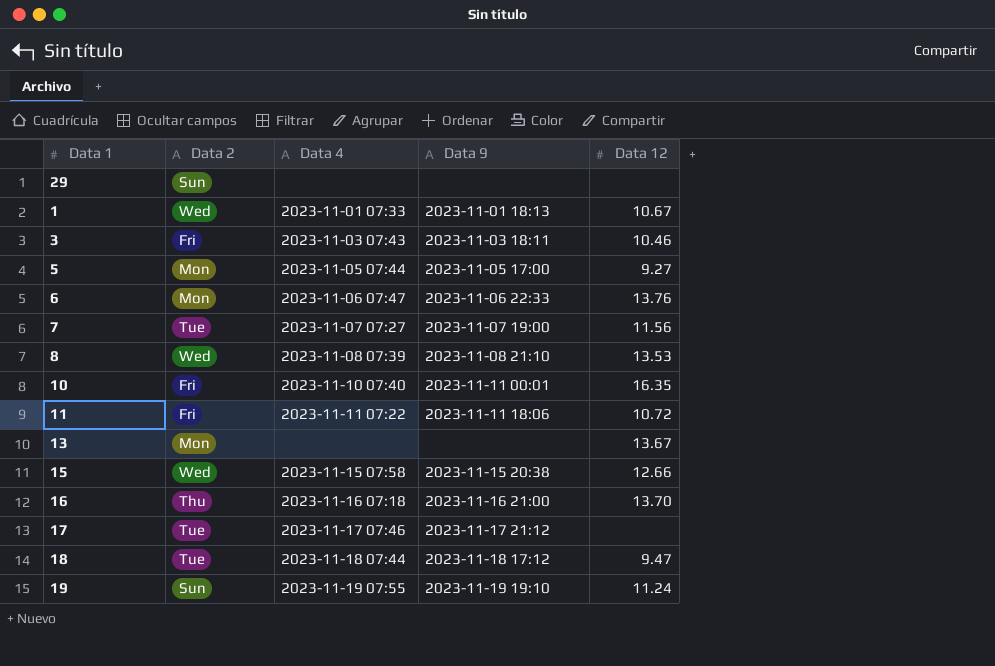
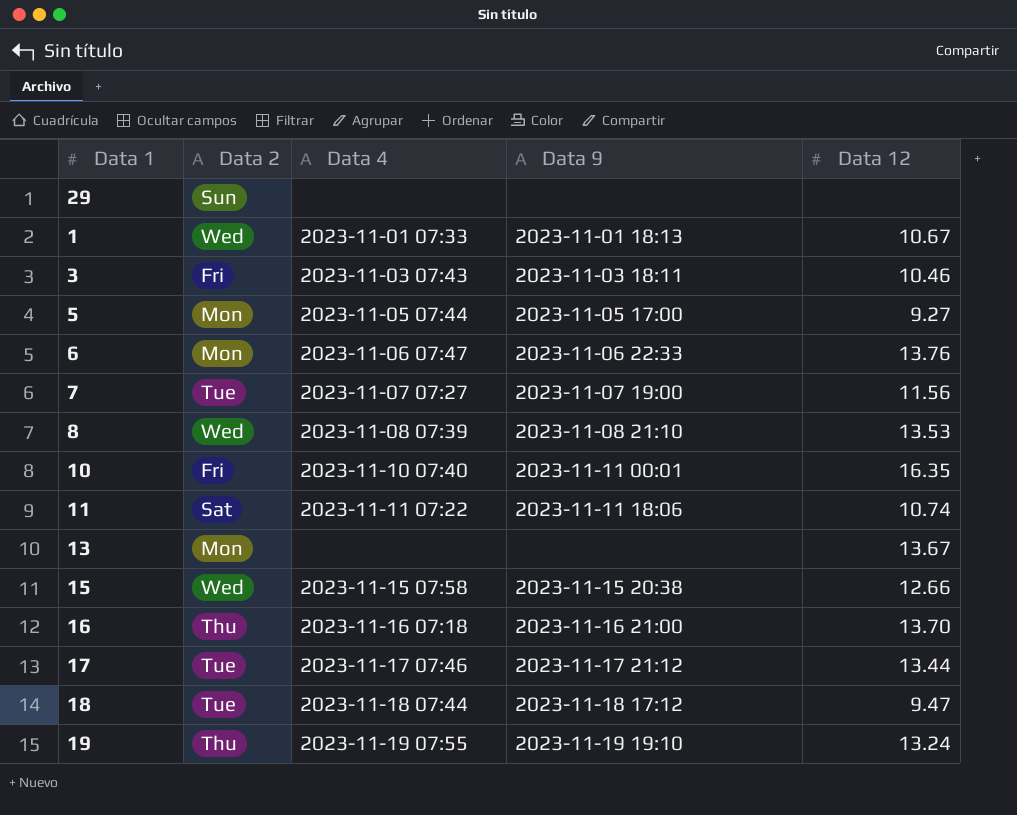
11 | Data 2: Fri -> Sat
11 | Data 12: 10.72 -> 10.74
17 | Data 12: none -> 13.44
19 | Data 2: Sun -> Thu
19 | Data 12: 11.24 -> 13.24

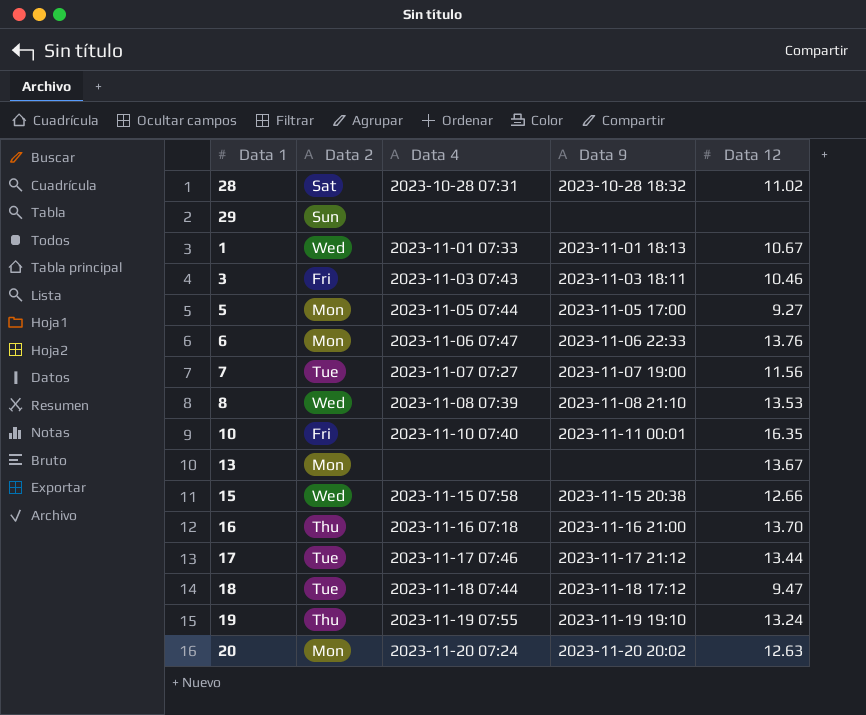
row 11: Sat | 2023-11-11 07:22 | 2023-11-11 18:06 | 10.74 -> none
row 28: none -> Sat | 2023-10-28 07:31 | 2023-10-28 18:32 | 11.02
row 20: none -> Mon | 2023-11-20 07:24 | 2023-11-20 20:02 | 12.63

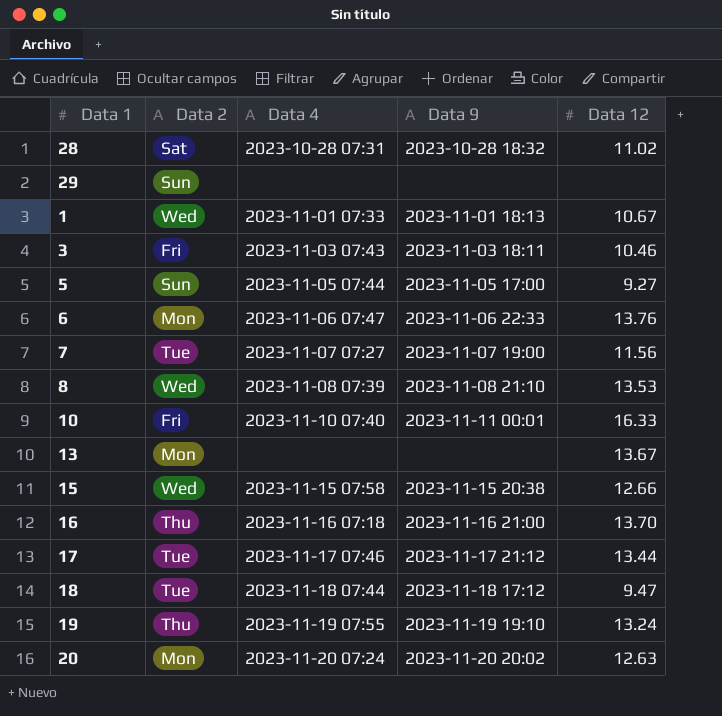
5 | Data 2: Mon -> Sun
10 | Data 12: 16.35 -> 16.33

